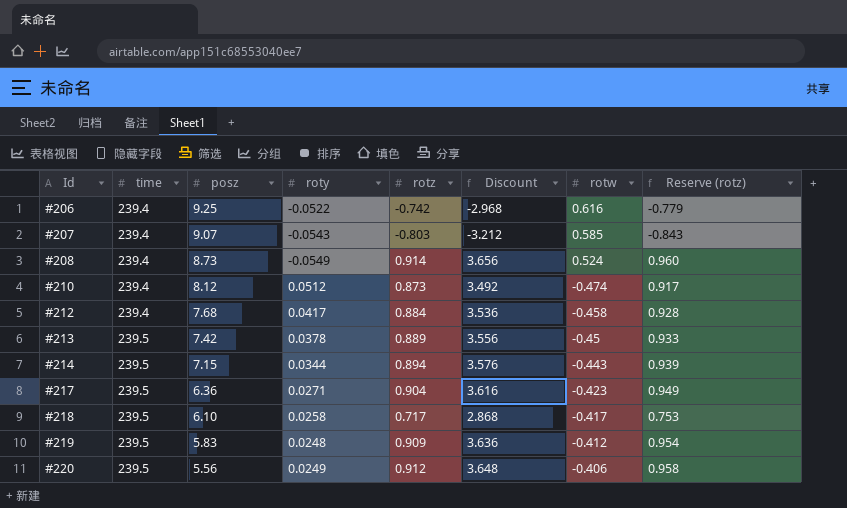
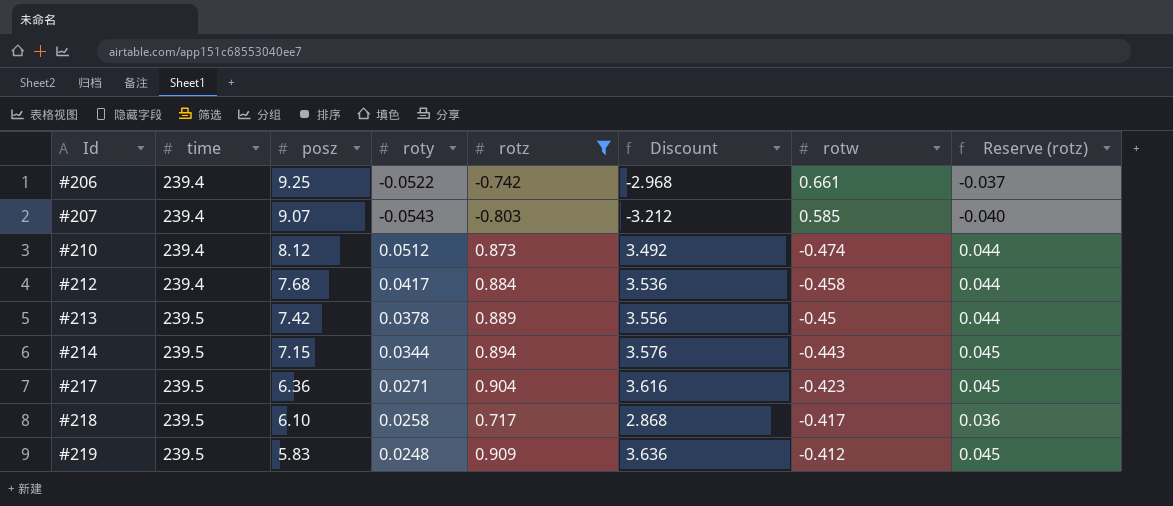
filter: none -> rotz <= 0.909
column Reserve (rotz) | formula: [rotz] * 1.05 -> [rotz] * 0.05
#206 | rotw: 0.616 -> 0.661

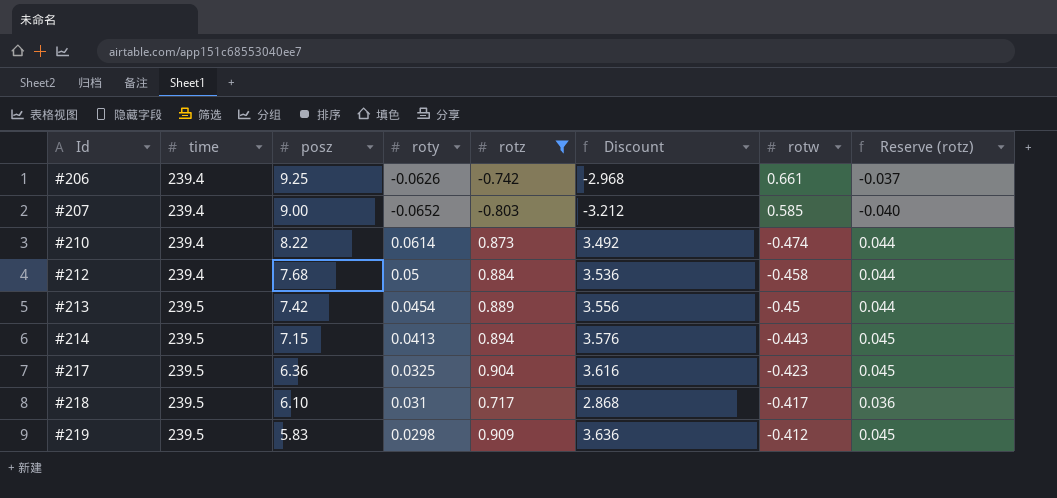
#206 | roty: -0.0522 -> -0.0626
#207 | posz: 9.07 -> 9.00
#207 | roty: -0.0543 -> -0.0652
#210 | posz: 8.12 -> 8.22
#210 | roty: 0.0512 -> 0.0614
#212 | roty: 0.0417 -> 0.05
#213 | roty: 0.0378 -> 0.0454
#214 | roty: 0.0344 -> 0.0413
#217 | roty: 0.0271 -> 0.0325
#218 | roty: 0.0258 -> 0.031
#219 | roty: 0.0248 -> 0.0298

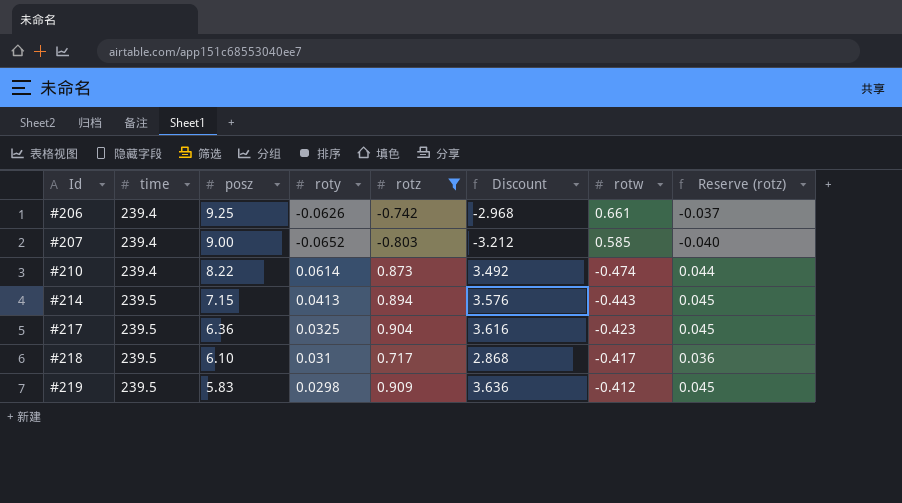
row #212: 239.4 | 7.68 | 0.05 | 0.884 | 3.536 | -0.458 | 0.044 -> none
row #213: 239.5 | 7.42 | 0.0454 | 0.889 | 3.556 | -0.45 | 0.044 -> none

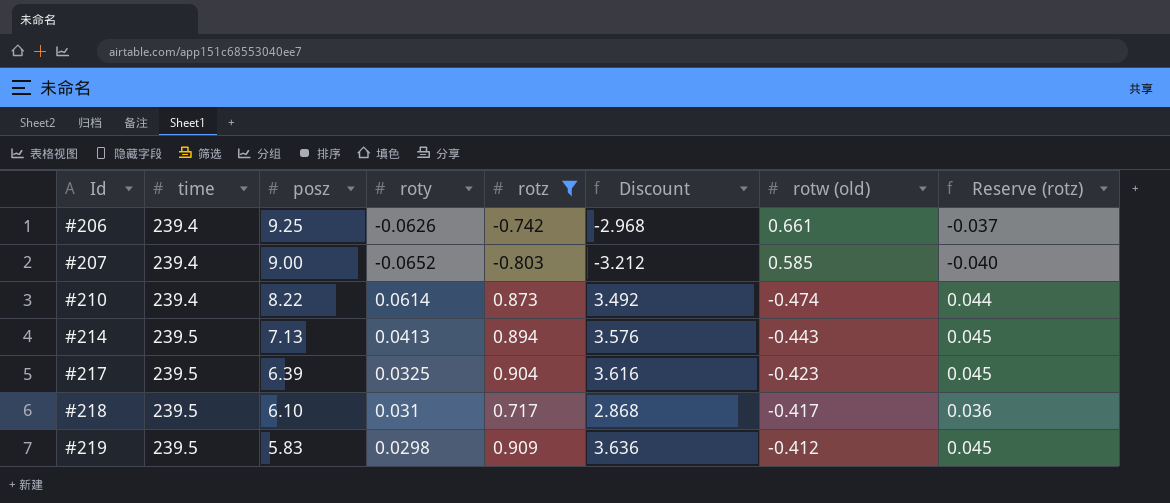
column name: rotw -> rotw (old)
#214 | posz: 7.15 -> 7.13
#217 | posz: 6.36 -> 6.39

